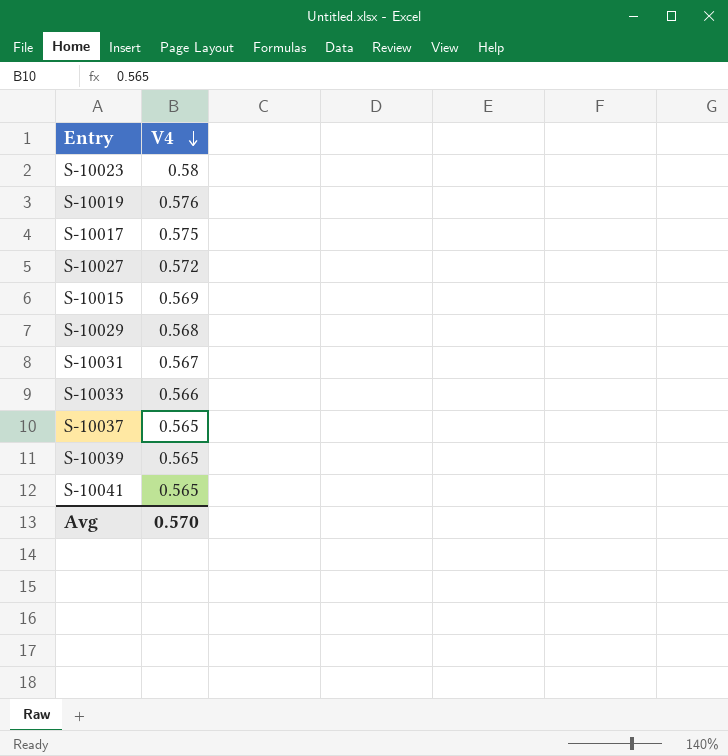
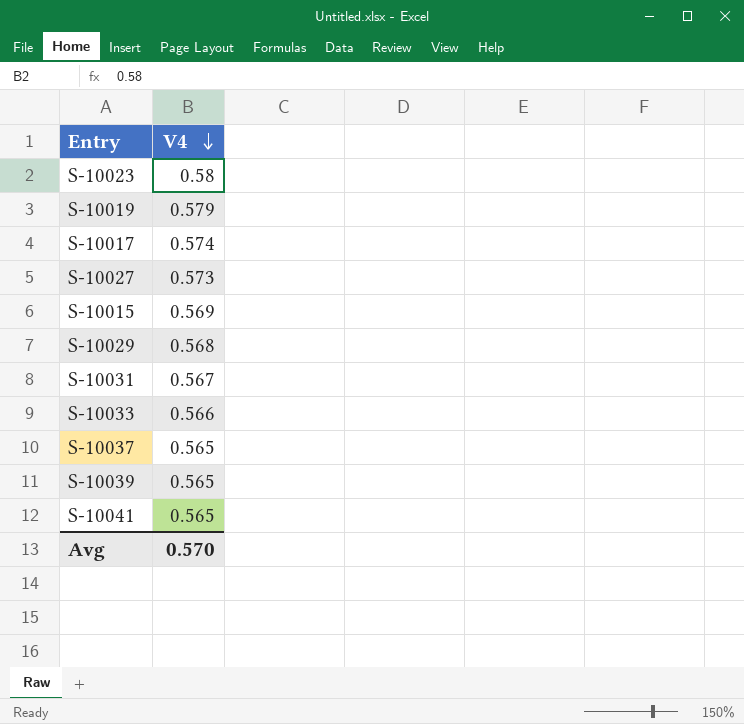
S-10019 | V4: 0.576 -> 0.579
S-10017 | V4: 0.575 -> 0.574
S-10027 | V4: 0.572 -> 0.573

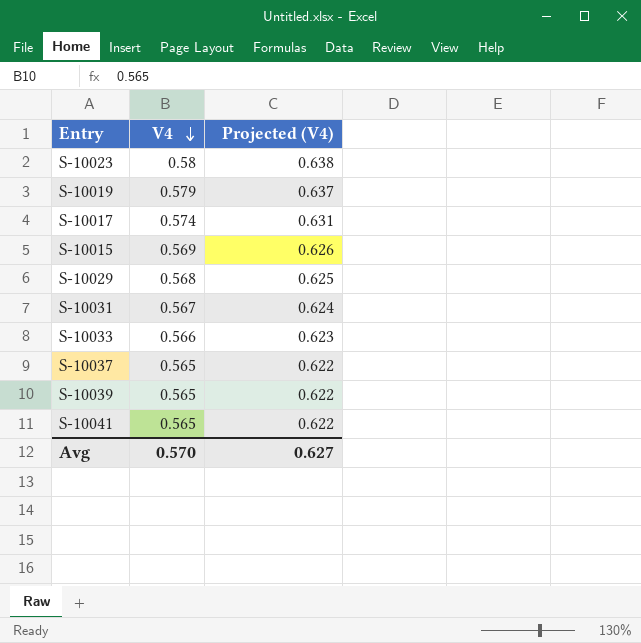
column Projected (V4) | formula: none -> [V4] * 1.1
row S-10027: 0.573 -> none

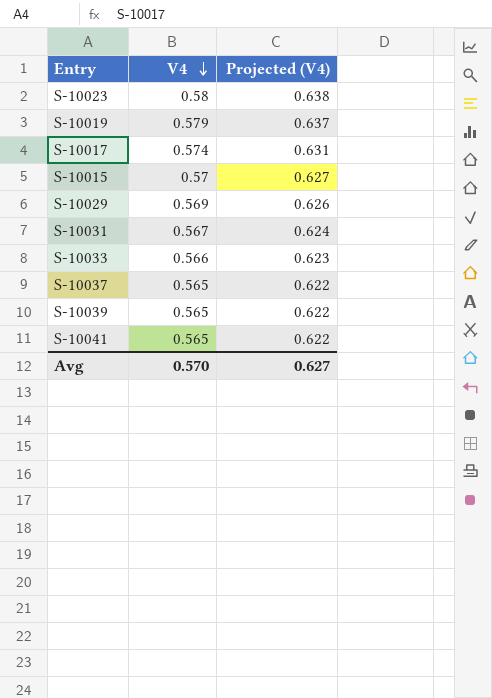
S-10015 | V4: 0.569 -> 0.57
S-10015 | Projected (V4): 0.626 -> 0.627
S-10029 | V4: 0.568 -> 0.569
S-10029 | Projected (V4): 0.625 -> 0.626

